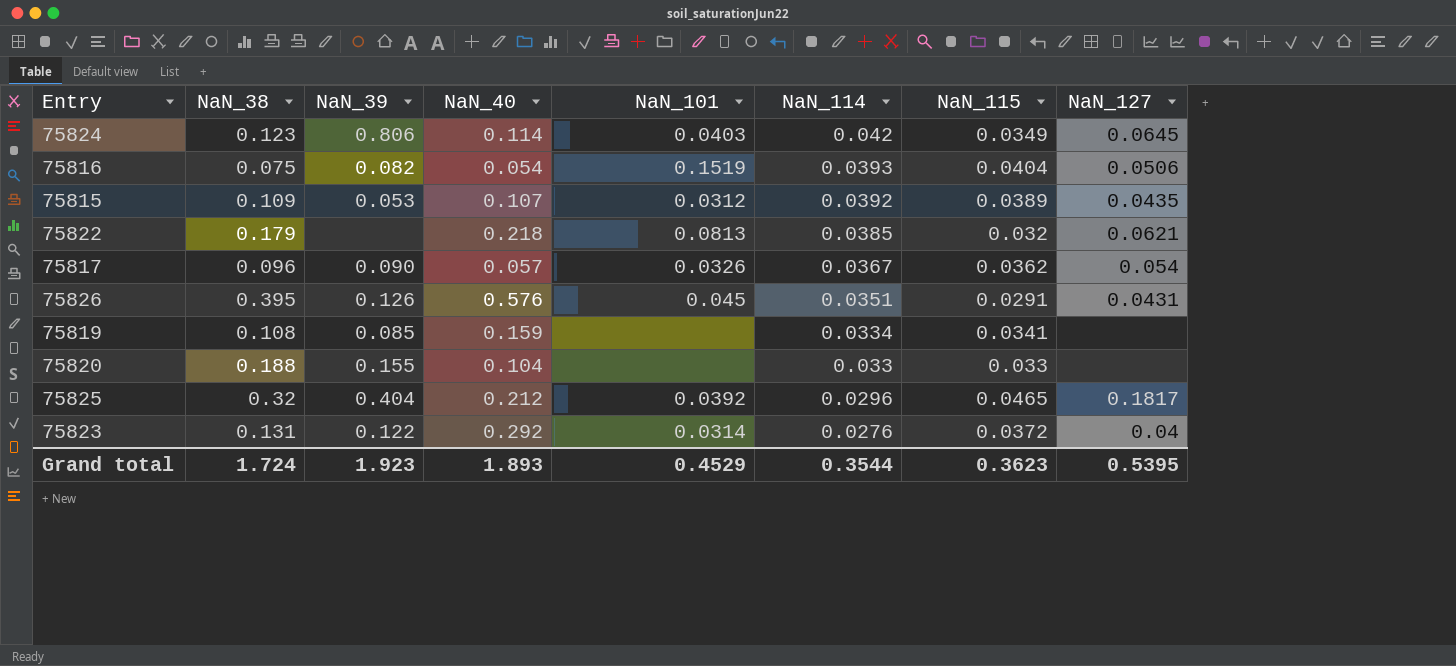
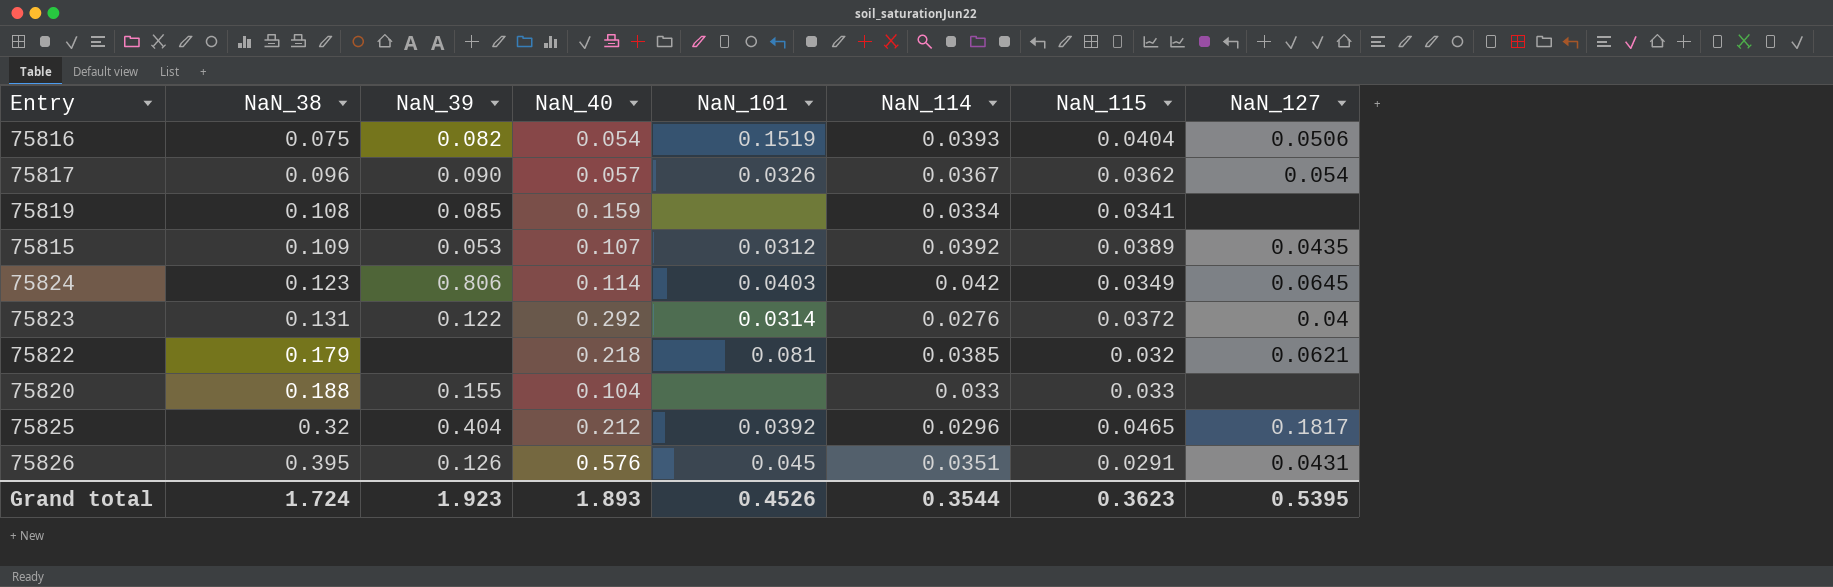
row order: NaN_114 descending -> NaN_38 ascending
75822 | NaN_101: 0.0813 -> 0.081
Grand total | NaN_101: 0.4529 -> 0.4526

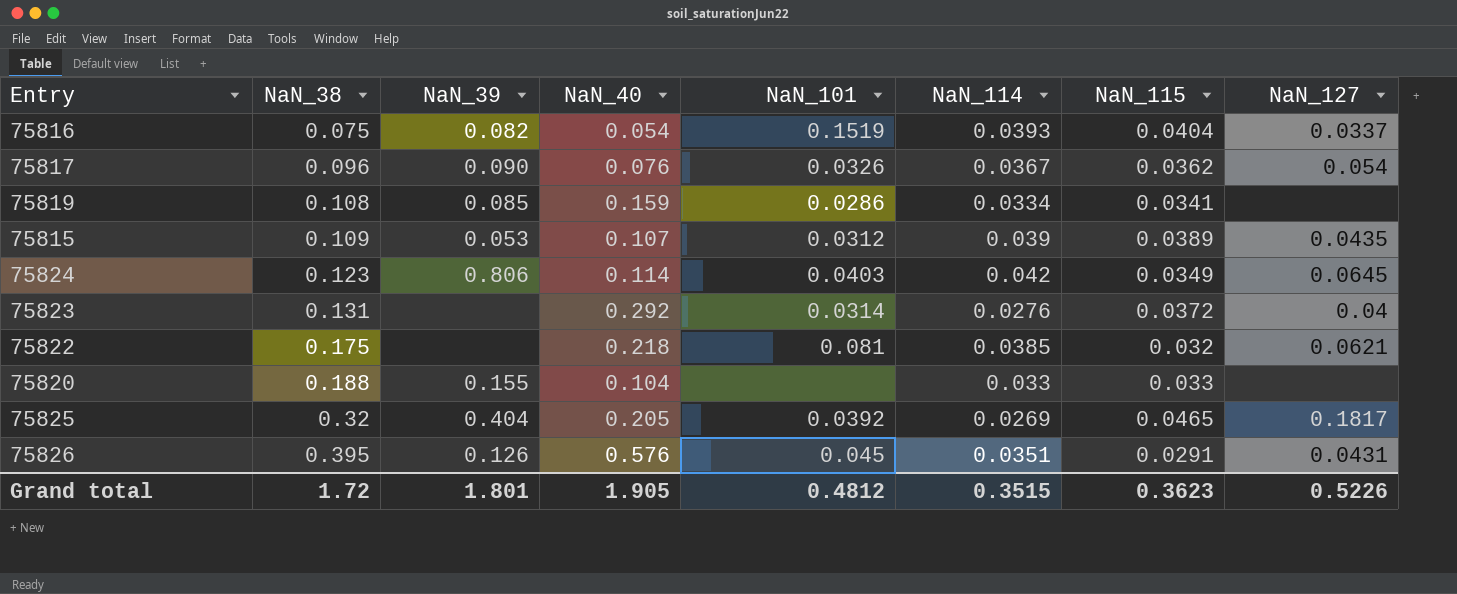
75816 | NaN_127: 0.0506 -> 0.0337
75817 | NaN_40: 0.057 -> 0.076
75819 | NaN_101: none -> 0.0286
75815 | NaN_114: 0.0392 -> 0.039
75823 | NaN_39: 0.122 -> none
75822 | NaN_38: 0.179 -> 0.175
75825 | NaN_40: 0.212 -> 0.205
75825 | NaN_114: 0.0296 -> 0.0269
Grand total | NaN_38: 1.724 -> 1.72
Grand total | NaN_39: 1.923 -> 1.801
Grand total | NaN_40: 1.893 -> 1.905
Grand total | NaN_101: 0.4526 -> 0.4812
Grand total | NaN_114: 0.3544 -> 0.3515
Grand total | NaN_127: 0.5395 -> 0.5226

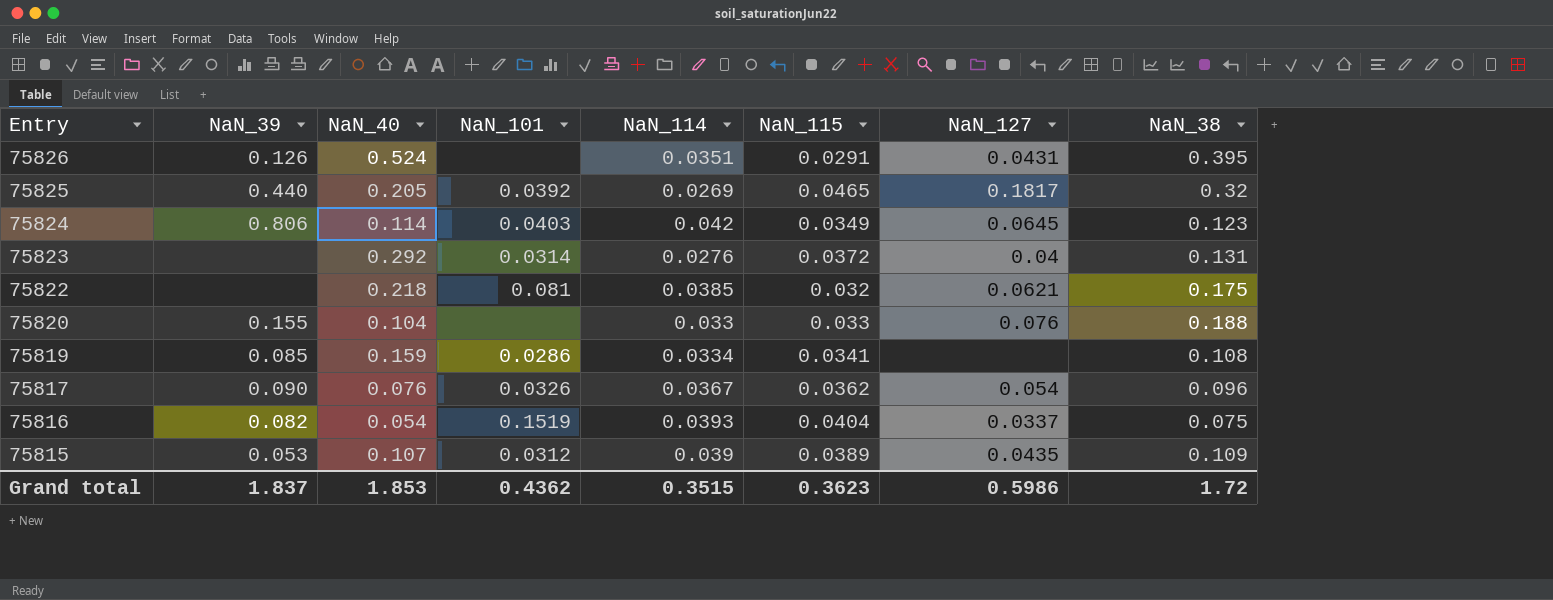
row order: NaN_38 ascending -> Entry descending
column NaN_38 | position: 2 -> 8
75826 | NaN_40: 0.576 -> 0.524
75826 | NaN_101: 0.045 -> none
75825 | NaN_39: 0.404 -> 0.440
75820 | NaN_127: none -> 0.076
Grand total | NaN_39: 1.801 -> 1.837
Grand total | NaN_40: 1.905 -> 1.853
Grand total | NaN_101: 0.4812 -> 0.4362
Grand total | NaN_127: 0.5226 -> 0.5986

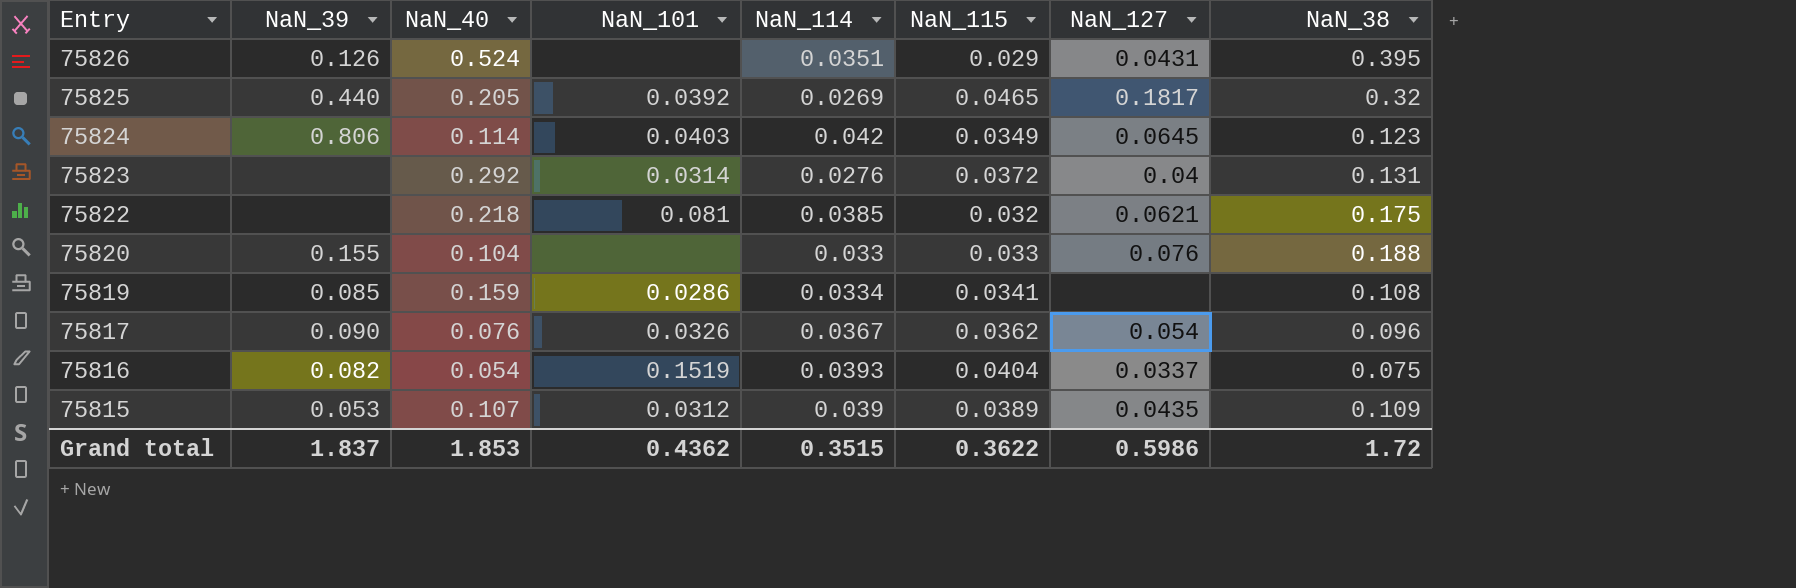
75826 | NaN_115: 0.0291 -> 0.029
Grand total | NaN_115: 0.3623 -> 0.3622

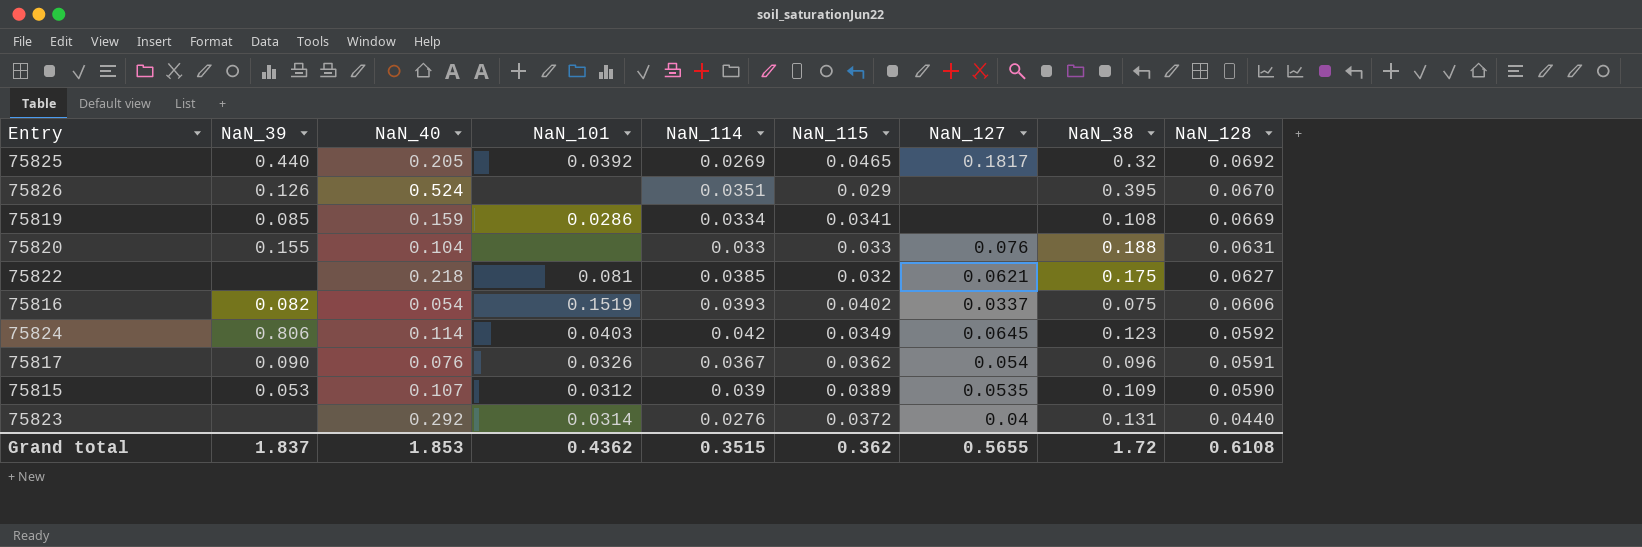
row order: Entry descending -> NaN_128 descending
column NaN_128 | position: none -> 9
75826 | NaN_127: 0.0431 -> none
75816 | NaN_115: 0.0404 -> 0.0402
75815 | NaN_127: 0.0435 -> 0.0535
Grand total | NaN_115: 0.3622 -> 0.362
Grand total | NaN_127: 0.5986 -> 0.5655

